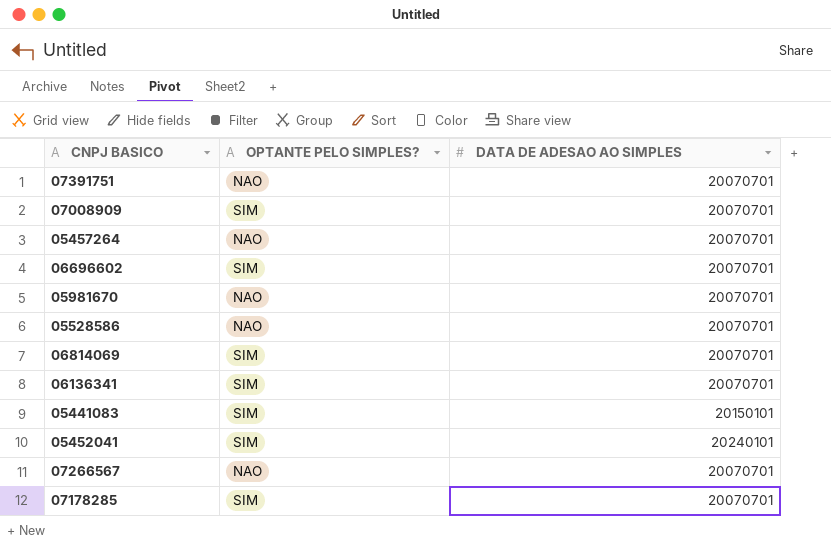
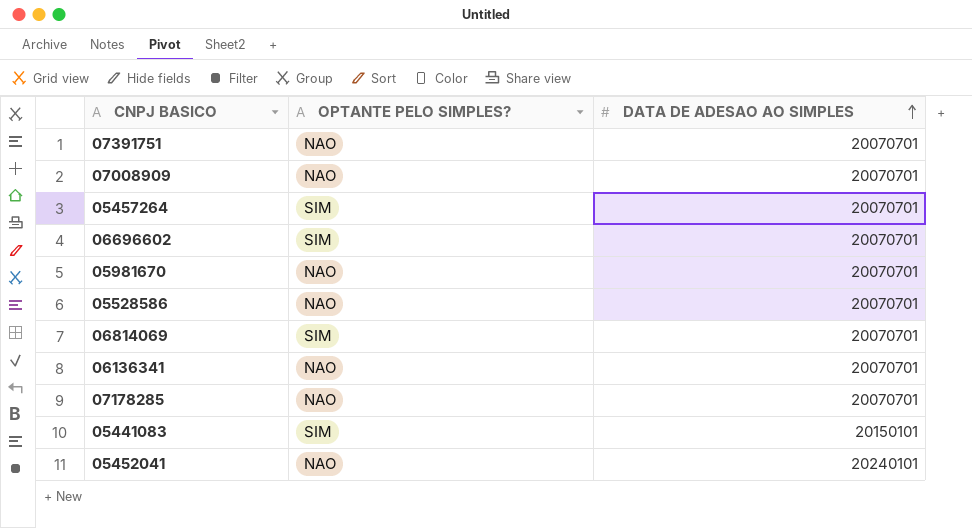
row order: none -> DATA DE ADESAO AO SIMPLES ascending
row 07266567: NAO | 20070701 -> none
07008909 | OPTANTE PELO SIMPLES?: SIM -> NAO
05457264 | OPTANTE PELO SIMPLES?: NAO -> SIM
06136341 | OPTANTE PELO SIMPLES?: SIM -> NAO
07178285 | OPTANTE PELO SIMPLES?: SIM -> NAO
05452041 | OPTANTE PELO SIMPLES?: SIM -> NAO

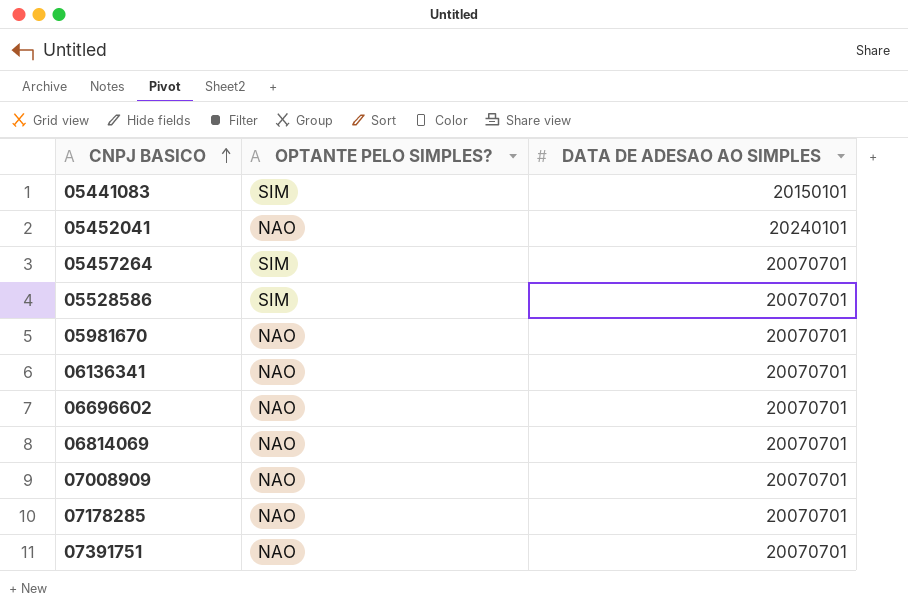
row order: DATA DE ADESAO AO SIMPLES ascending -> CNPJ BASICO ascending
05528586 | OPTANTE PELO SIMPLES?: NAO -> SIM
06696602 | OPTANTE PELO SIMPLES?: SIM -> NAO
06814069 | OPTANTE PELO SIMPLES?: SIM -> NAO

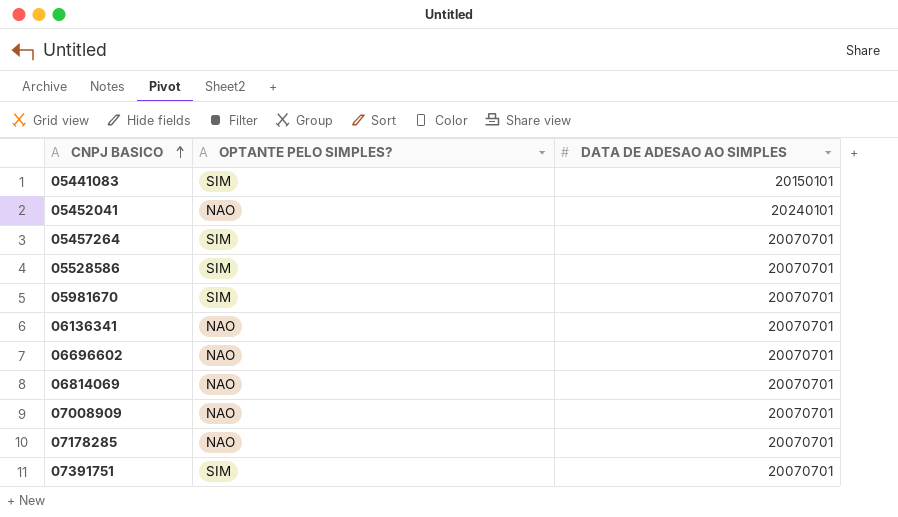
05981670 | OPTANTE PELO SIMPLES?: NAO -> SIM
07391751 | OPTANTE PELO SIMPLES?: NAO -> SIM

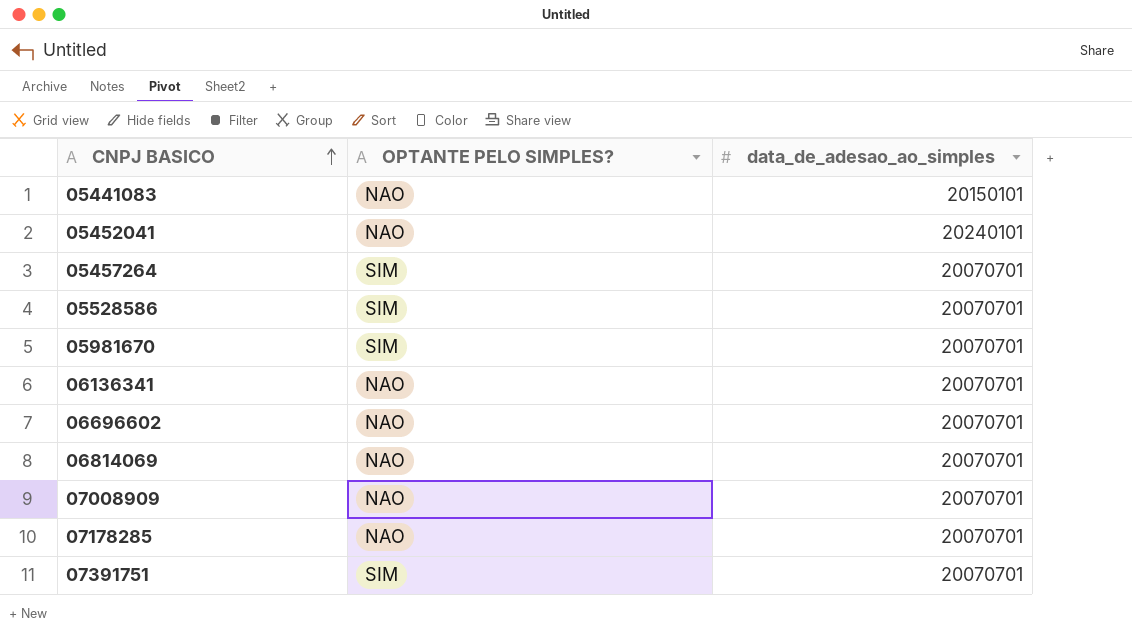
column name: DATA DE ADESAO AO SIMPLES -> data_de_adesao_ao_simples
05441083 | OPTANTE PELO SIMPLES?: SIM -> NAO

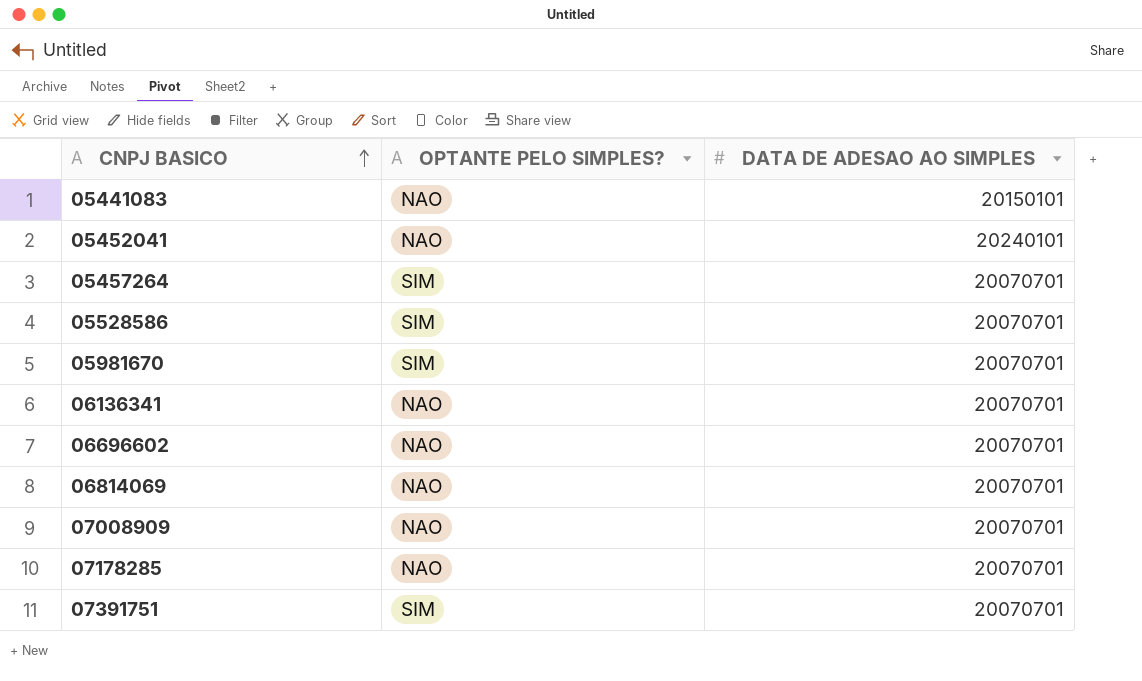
column name: data_de_adesao_ao_simples -> DATA DE ADESAO AO SIMPLES

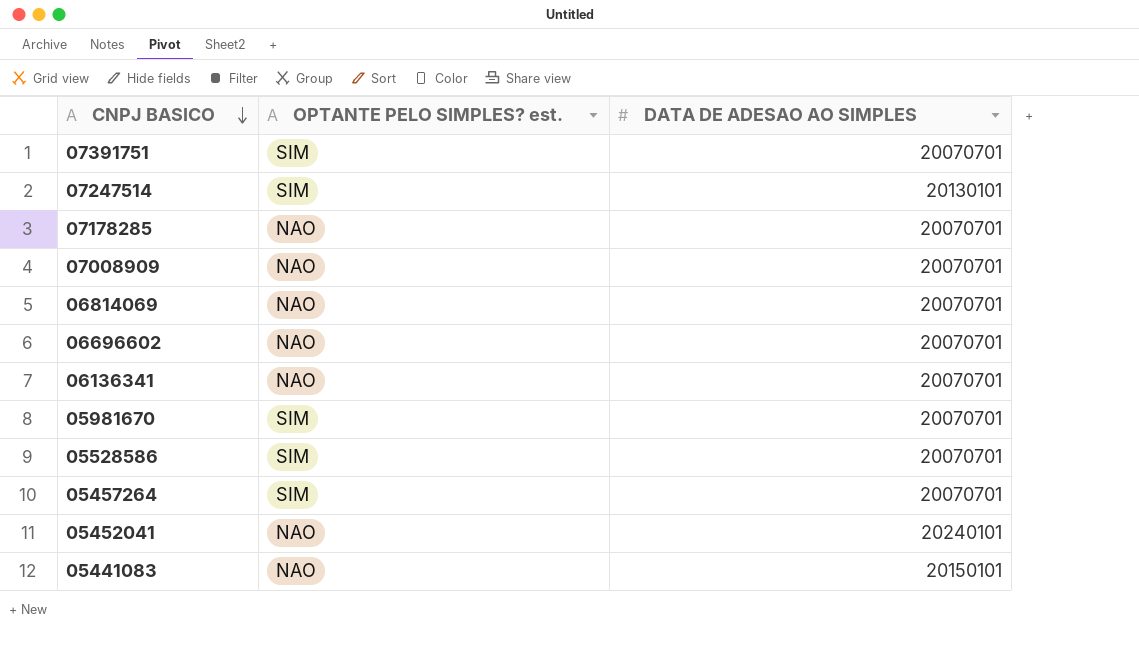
row order: CNPJ BASICO ascending -> CNPJ BASICO descending
column name: OPTANTE PELO SIMPLES? -> OPTANTE PELO SIMPLES? est.
row 07247514: none -> SIM | 20130101

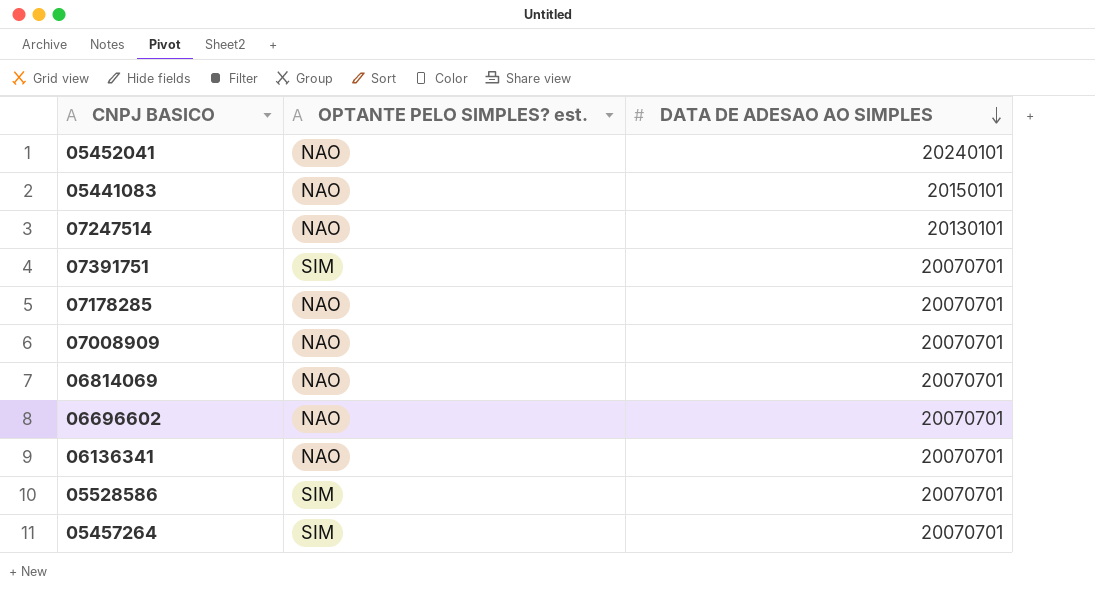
row order: CNPJ BASICO descending -> DATA DE ADESAO AO SIMPLES descending
row 05981670: SIM | 20070701 -> none
07247514 | OPTANTE PELO SIMPLES? est.: SIM -> NAO

